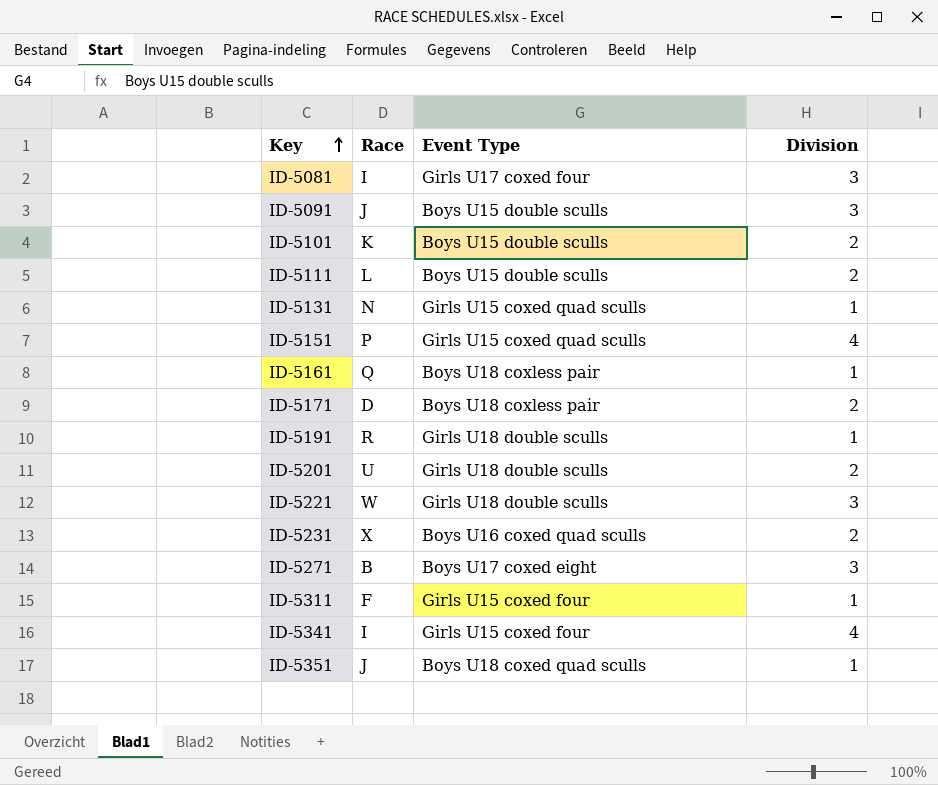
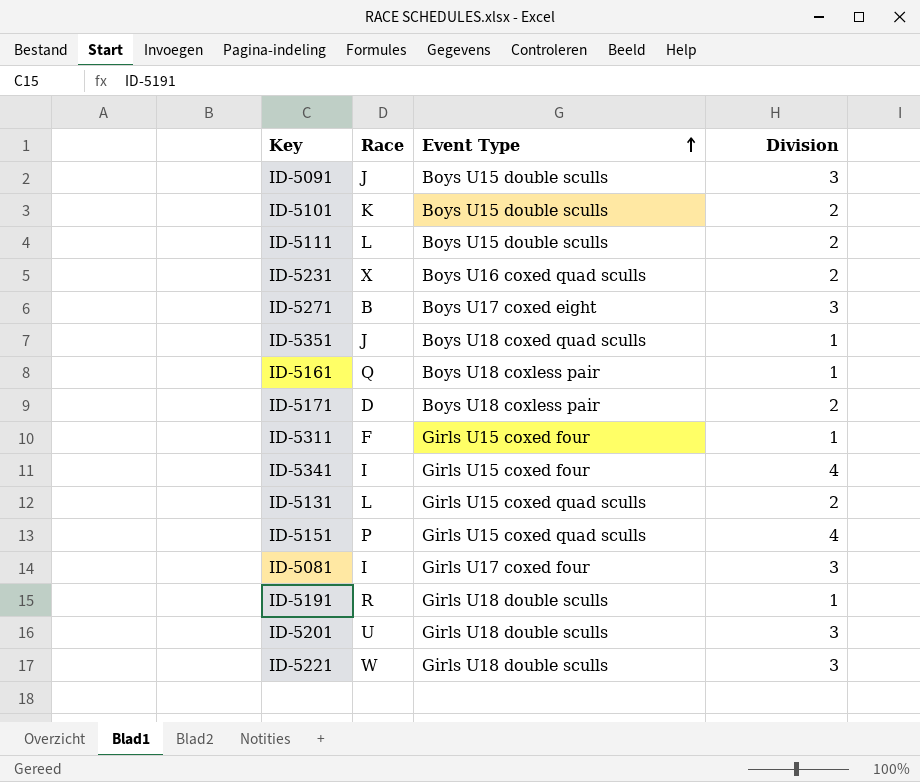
row order: Key ascending -> Event Type ascending
ID-5131 | Race: N -> L
ID-5131 | Division: 1 -> 2
ID-5201 | Division: 2 -> 3

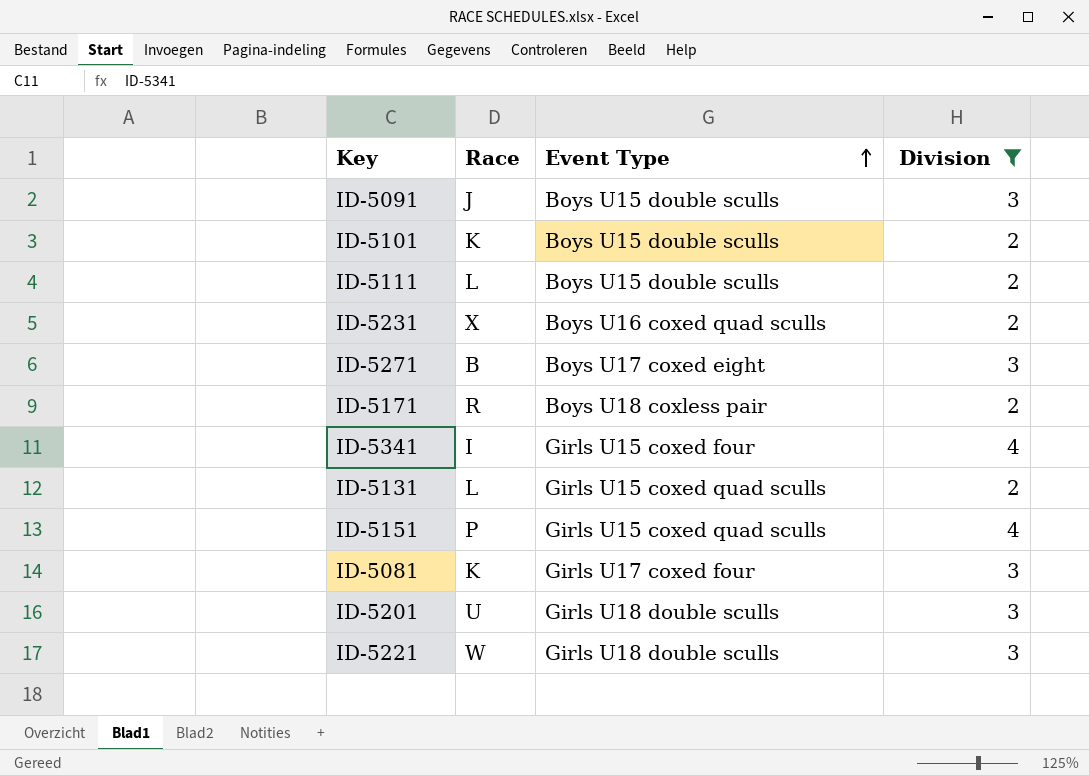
filter: none -> Division != 1
ID-5171 | Race: D -> R
ID-5081 | Race: I -> K

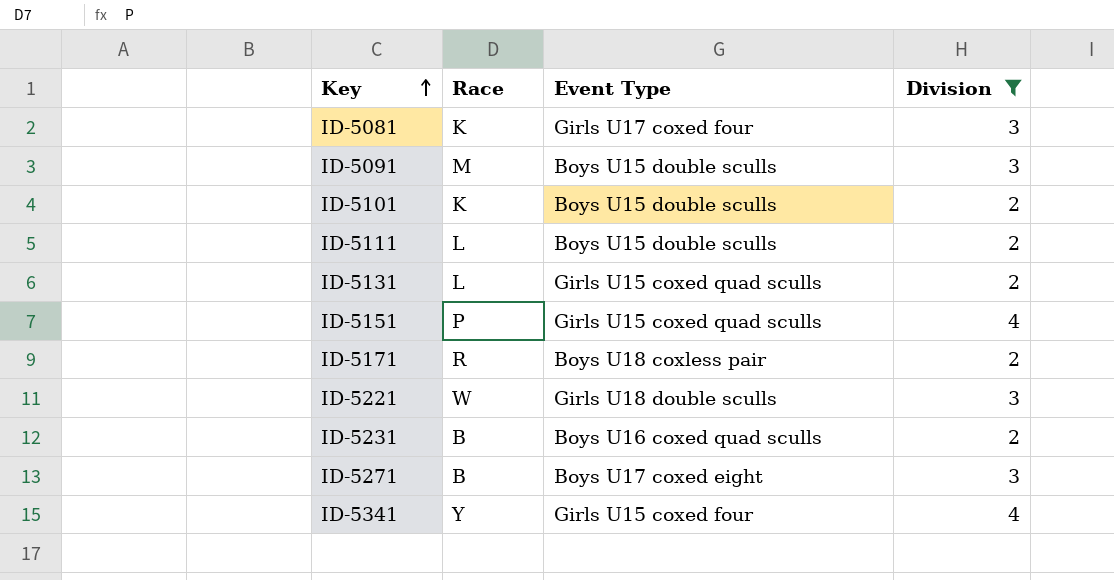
row order: Event Type ascending -> Key ascending
row ID-5201: U | Girls U18 double sculls | 3 -> none
ID-5091 | Race: J -> M
ID-5231 | Race: X -> B
ID-5341 | Race: I -> Y

